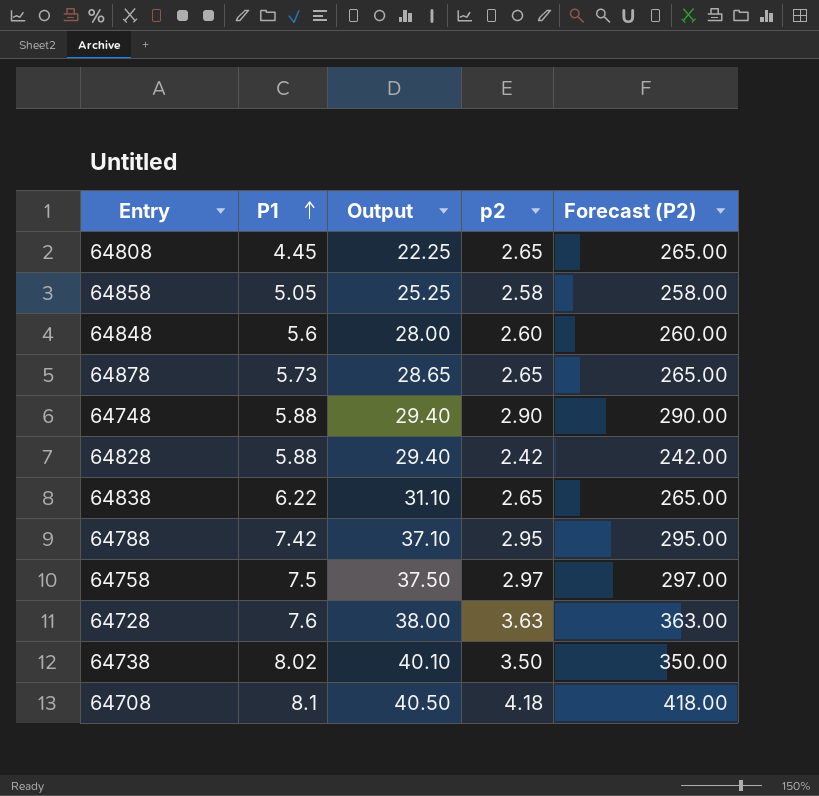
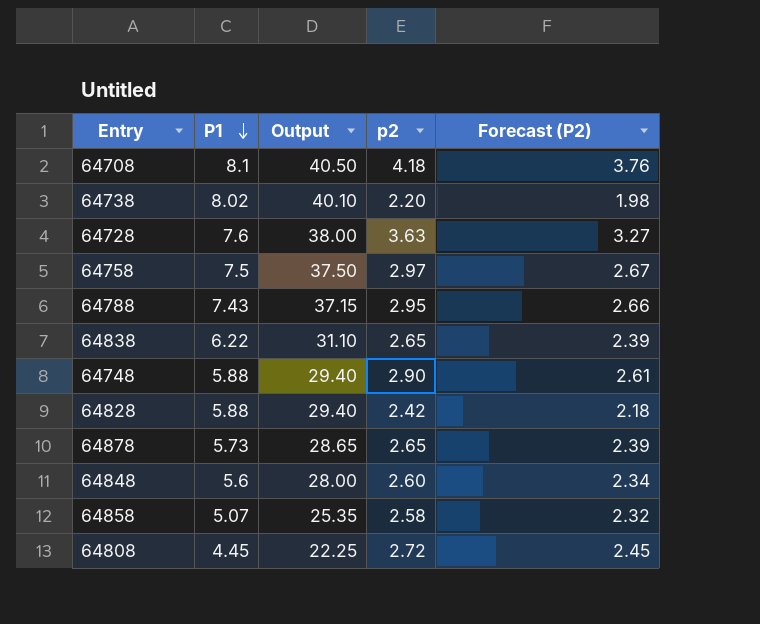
row order: P1 ascending -> P1 descending
column Forecast (P2) | formula: [p2] * 100 -> [p2] * 0.9
64738 | p2: 3.50 -> 2.20
64788 | P1: 7.42 -> 7.43
64788 | Output: 37.10 -> 37.15
64858 | P1: 5.05 -> 5.07
64858 | Output: 25.25 -> 25.35
64808 | p2: 2.65 -> 2.72

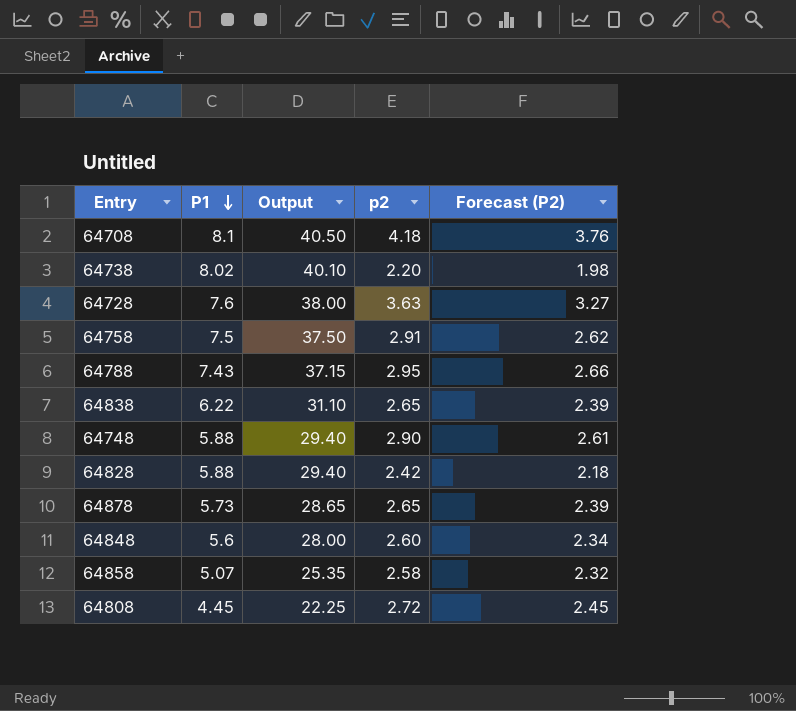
64758 | p2: 2.97 -> 2.91
64758 | Forecast (P2): 2.67 -> 2.62

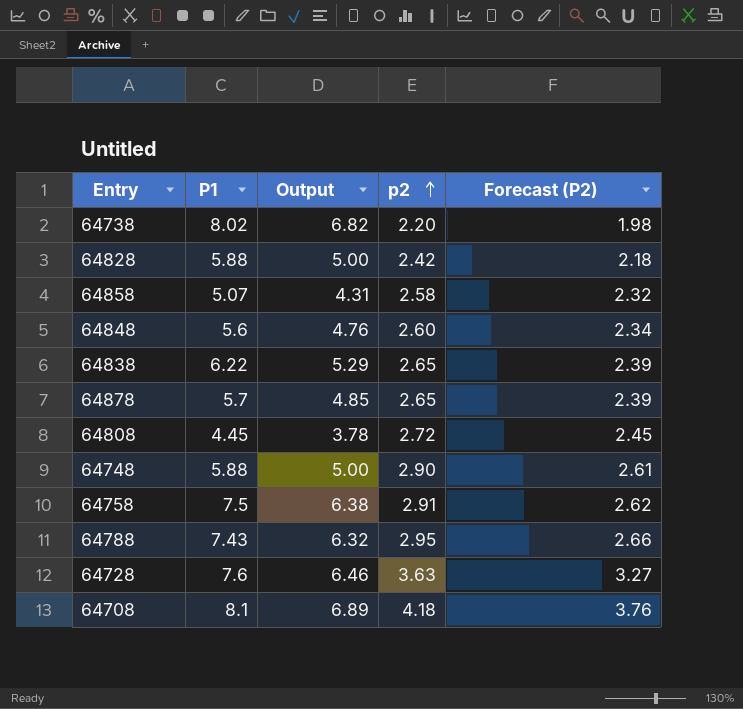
row order: P1 descending -> p2 ascending
column Output | formula: [P1] * 5 -> [P1] * 0.85
64878 | P1: 5.73 -> 5.7

